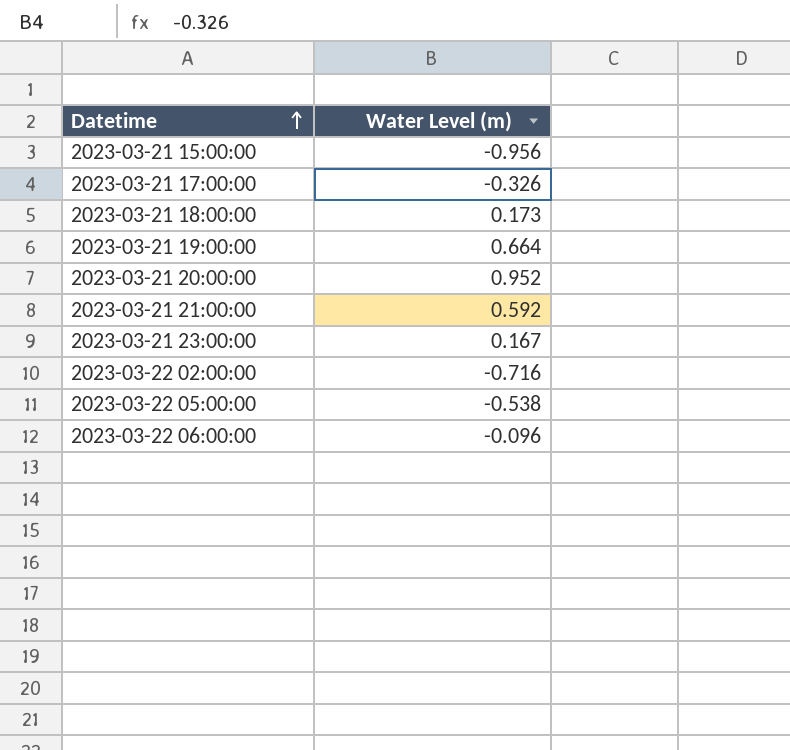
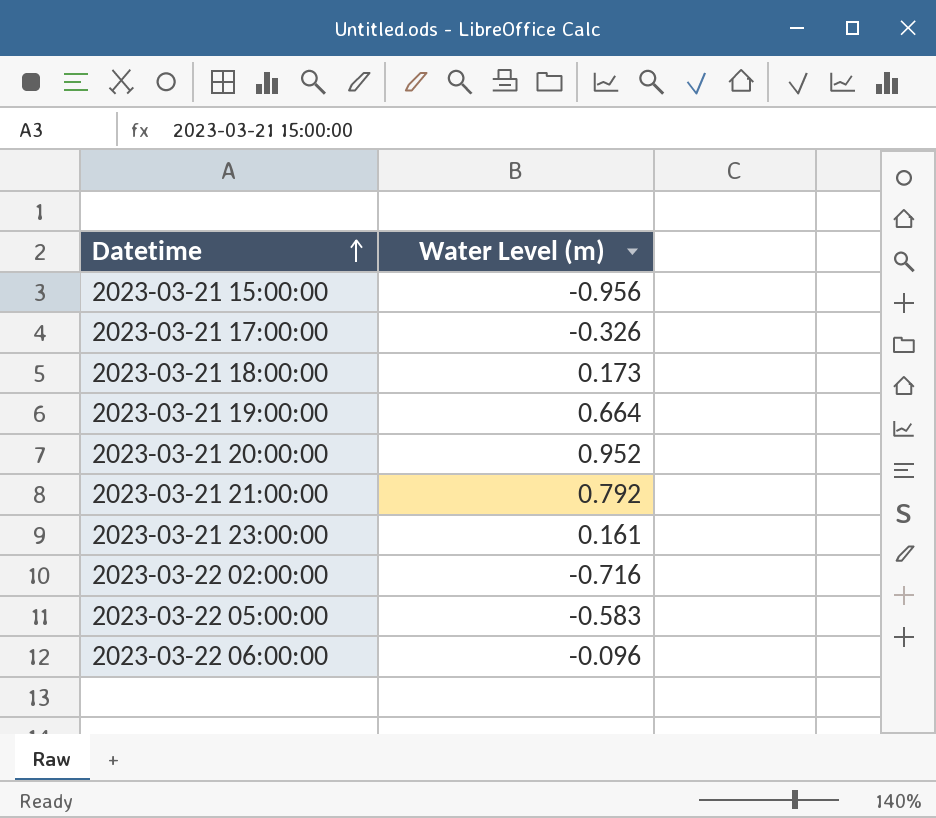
2023-03-21 21:00:00 | Water Level (m): 0.592 -> 0.792
2023-03-21 23:00:00 | Water Level (m): 0.167 -> 0.161
2023-03-22 05:00:00 | Water Level (m): -0.538 -> -0.583

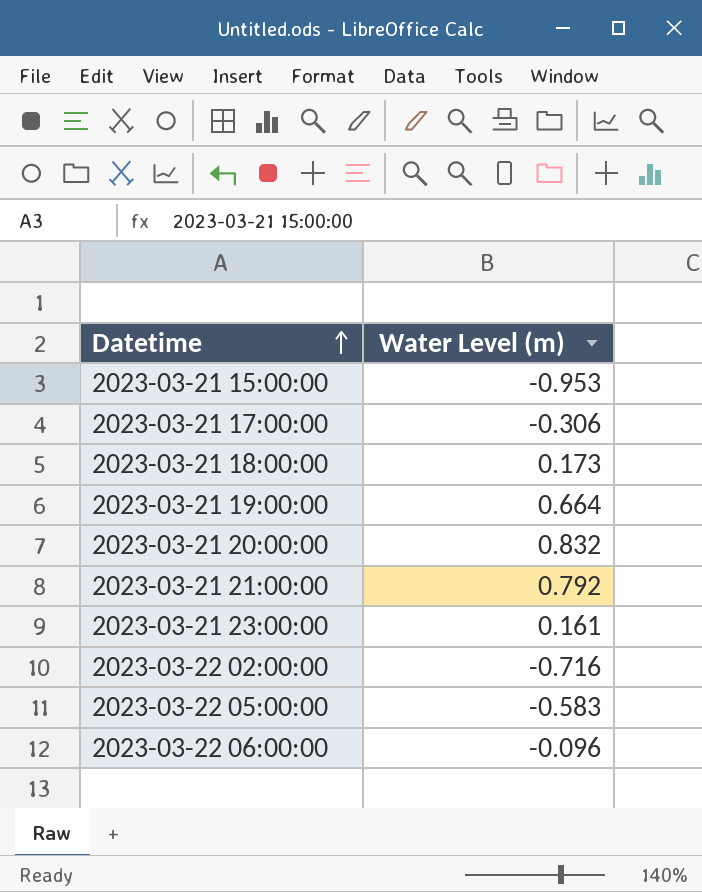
2023-03-21 15:00:00 | Water Level (m): -0.956 -> -0.953
2023-03-21 17:00:00 | Water Level (m): -0.326 -> -0.306
2023-03-21 20:00:00 | Water Level (m): 0.952 -> 0.832

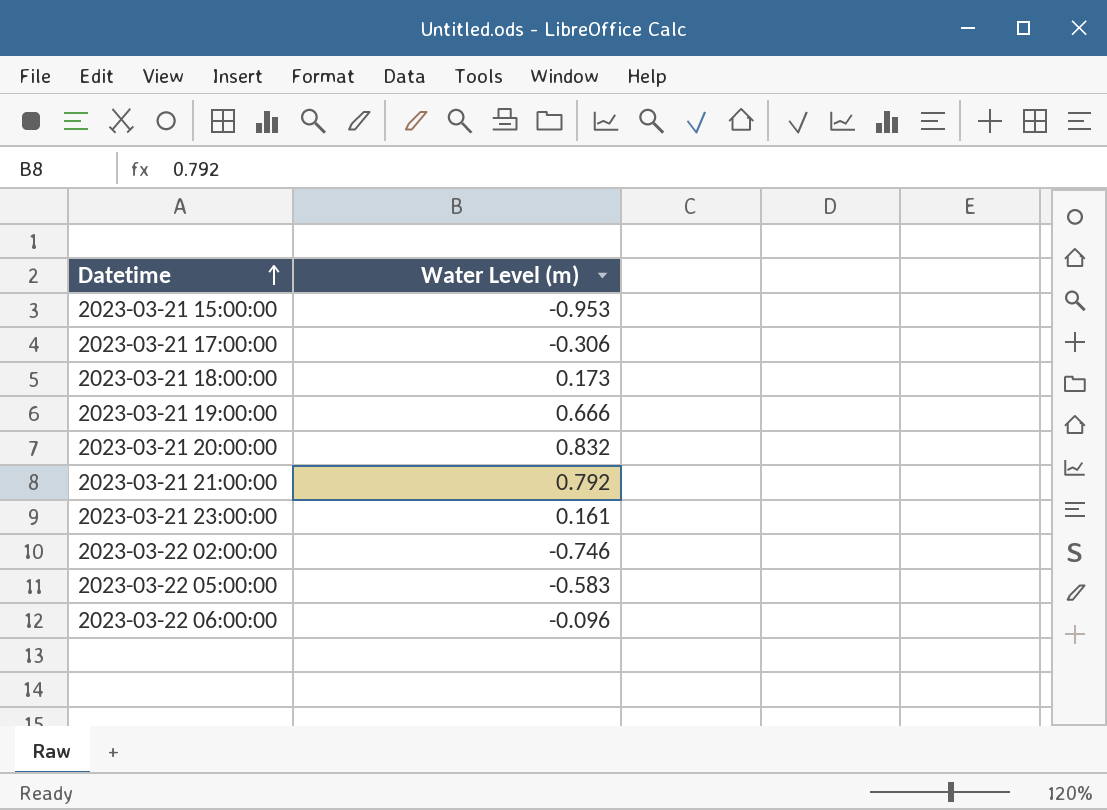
2023-03-21 19:00:00 | Water Level (m): 0.664 -> 0.666
2023-03-22 02:00:00 | Water Level (m): -0.716 -> -0.746

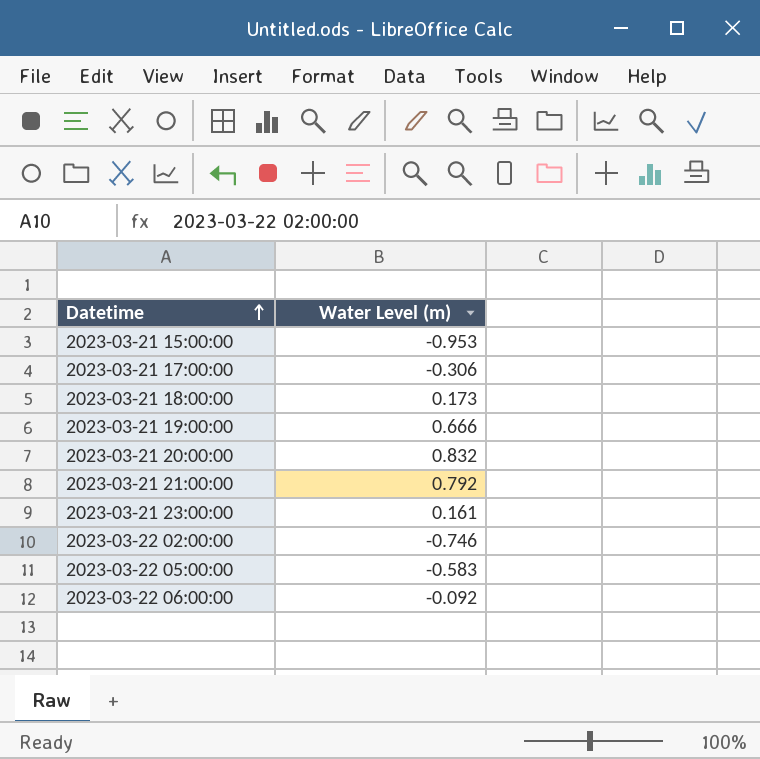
2023-03-22 06:00:00 | Water Level (m): -0.096 -> -0.092

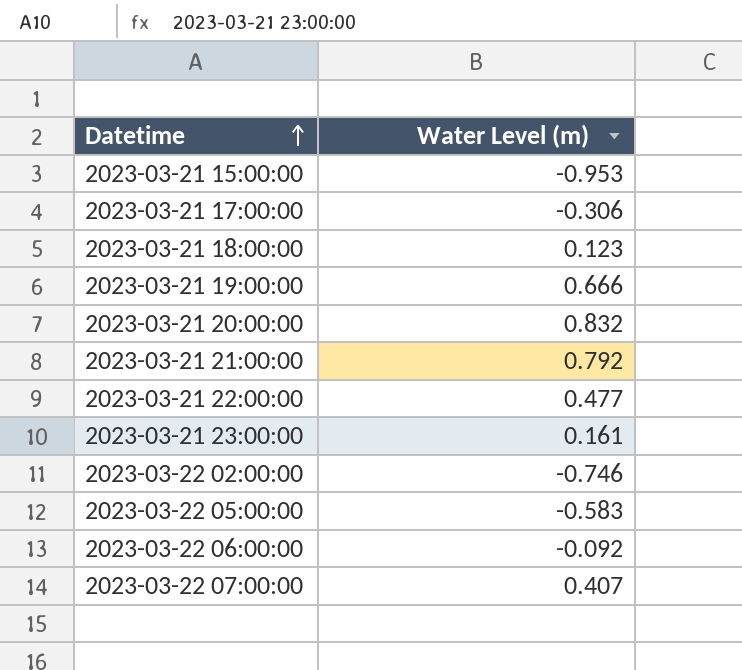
2023-03-21 18:00:00 | Water Level (m): 0.173 -> 0.123
row 2023-03-21 22:00:00: none -> 0.477
row 2023-03-22 07:00:00: none -> 0.407

